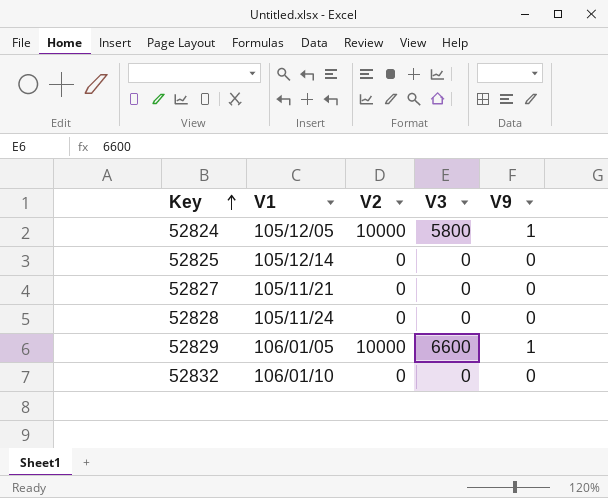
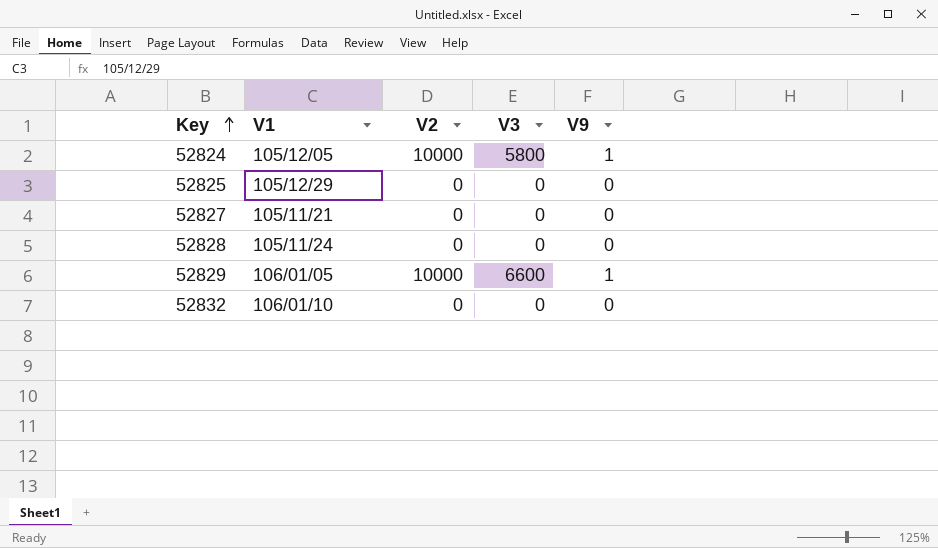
52825 | V1: 105/12/14 -> 105/12/29

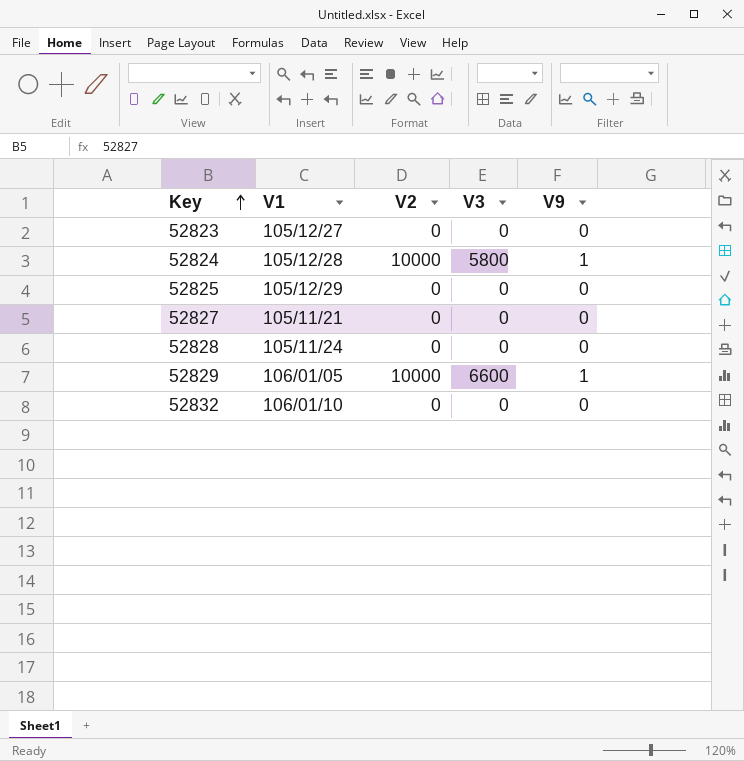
row 52823: none -> 105/12/27 | 0 | 0 | 0
52824 | V1: 105/12/05 -> 105/12/28

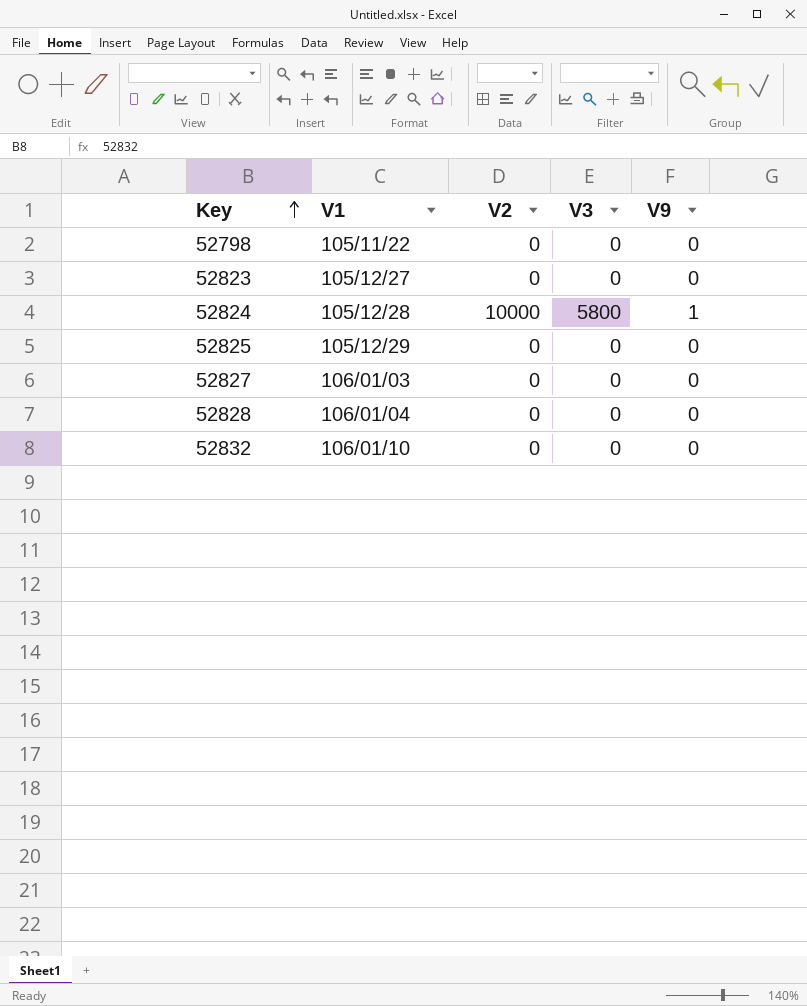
row 52829: 106/01/05 | 10000 | 6600 | 1 -> none
row 52798: none -> 105/11/22 | 0 | 0 | 0
52827 | V1: 105/11/21 -> 106/01/03
52828 | V1: 105/11/24 -> 106/01/04

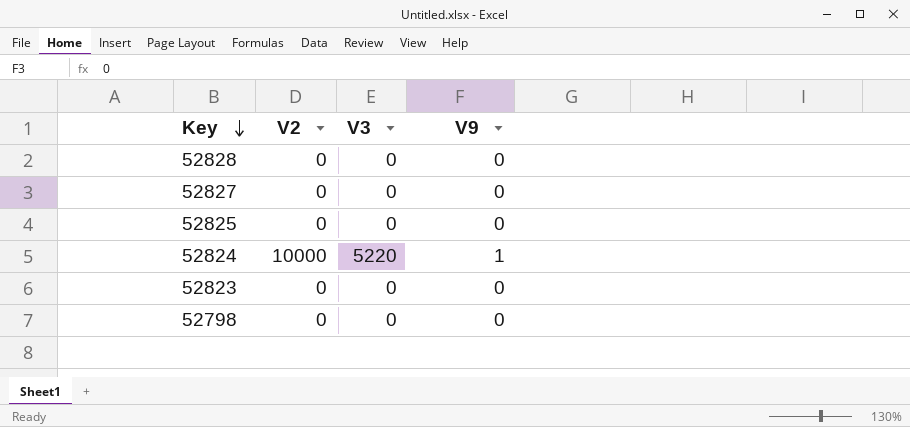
row order: Key ascending -> Key descending
column V1 | position: 2 -> none
row 52832: 106/01/10 | 0 | 0 | 0 -> none
52824 | V3: 5800 -> 5220

